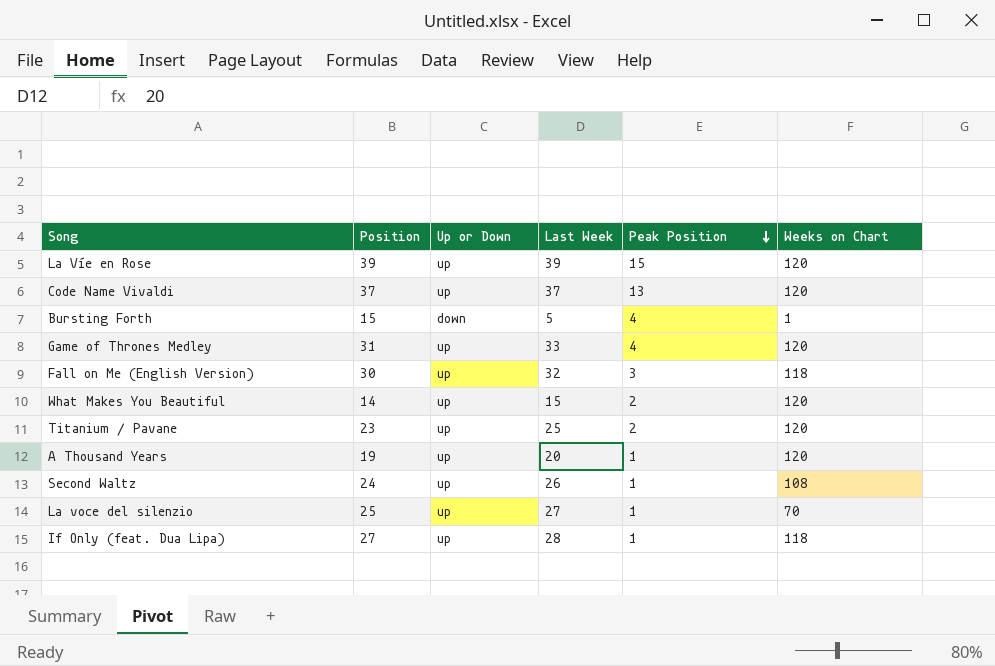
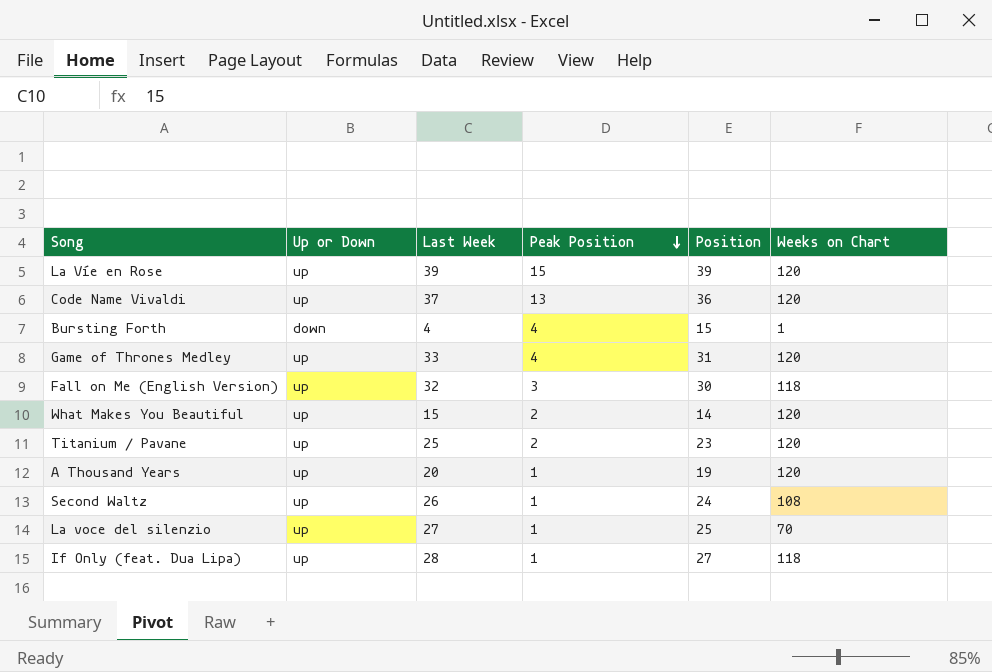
column Position | position: 2 -> 5
Code Name Vivaldi | Position: 37 -> 36
Bursting Forth | Last Week: 5 -> 4

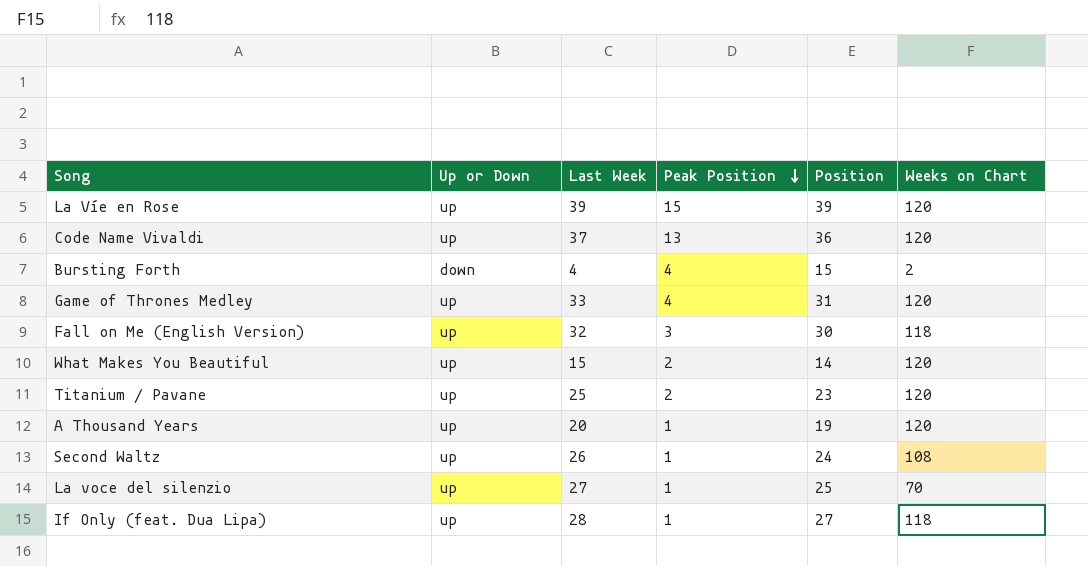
Bursting Forth | Weeks on Chart: 1 -> 2

